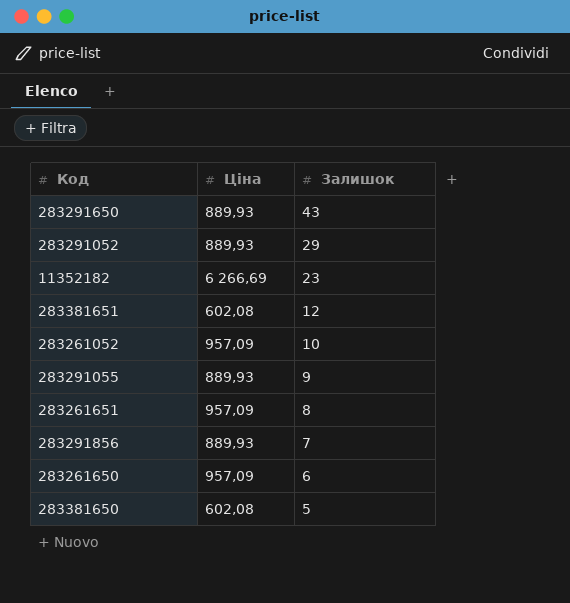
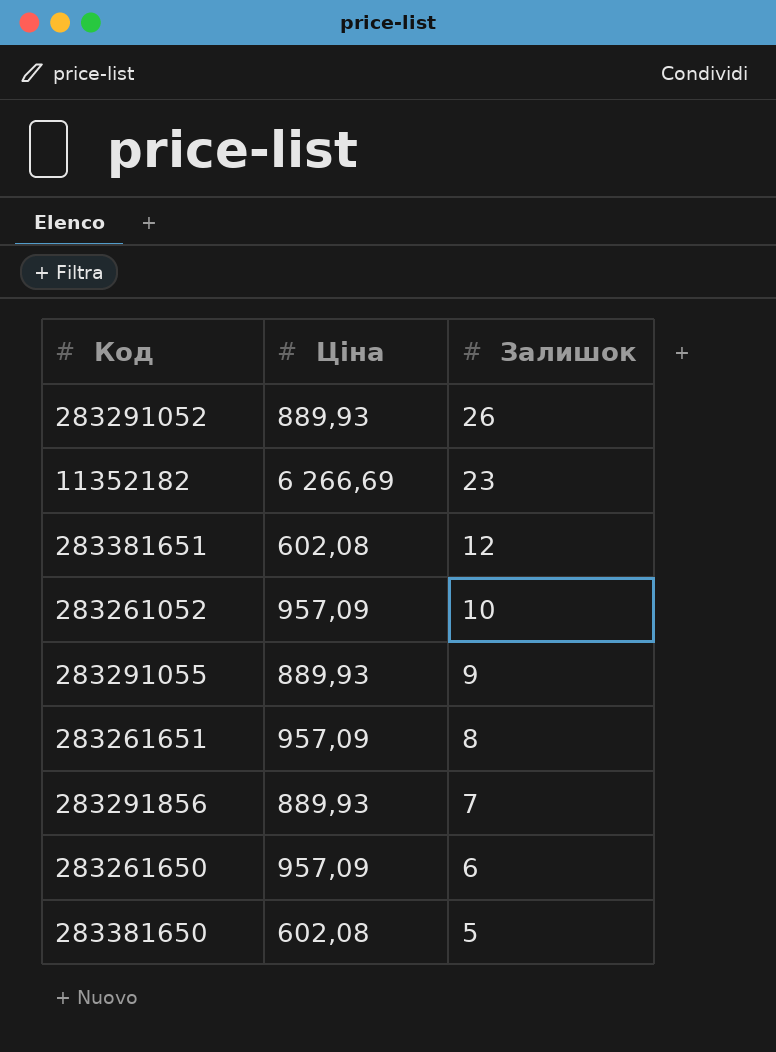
row 283291650: 889,93 | 43 -> none
283291052 | Залишок: 29 -> 26

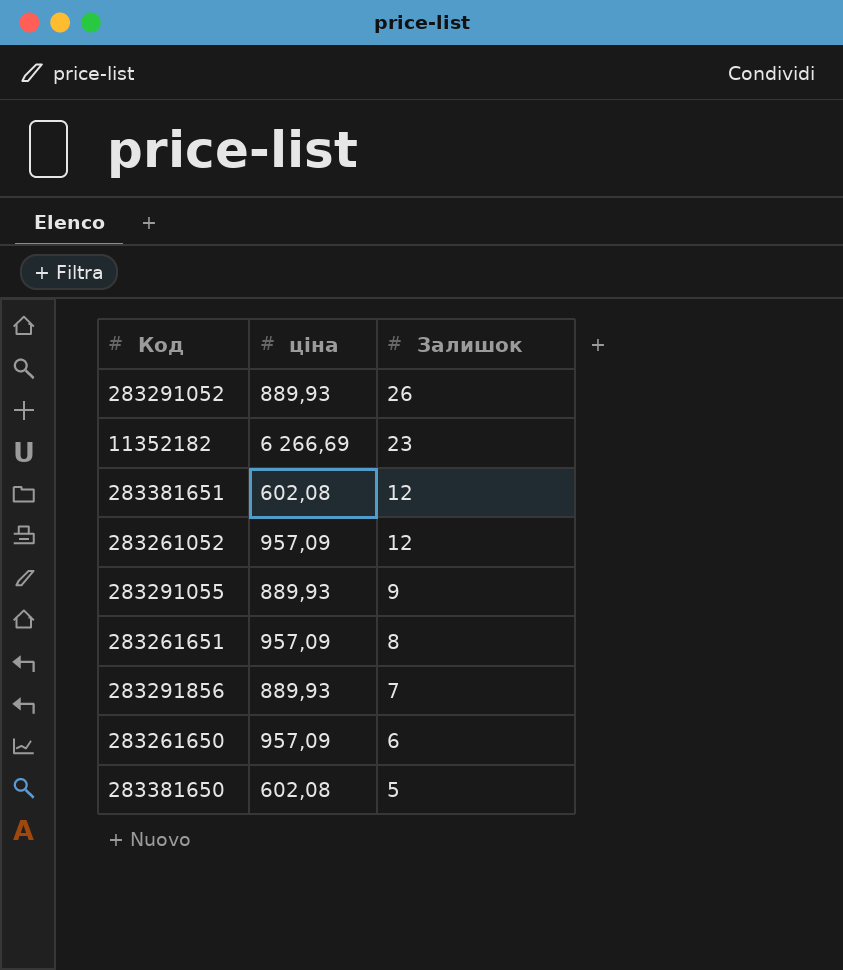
column name: Ціна -> ціна
283261052 | Залишок: 10 -> 12

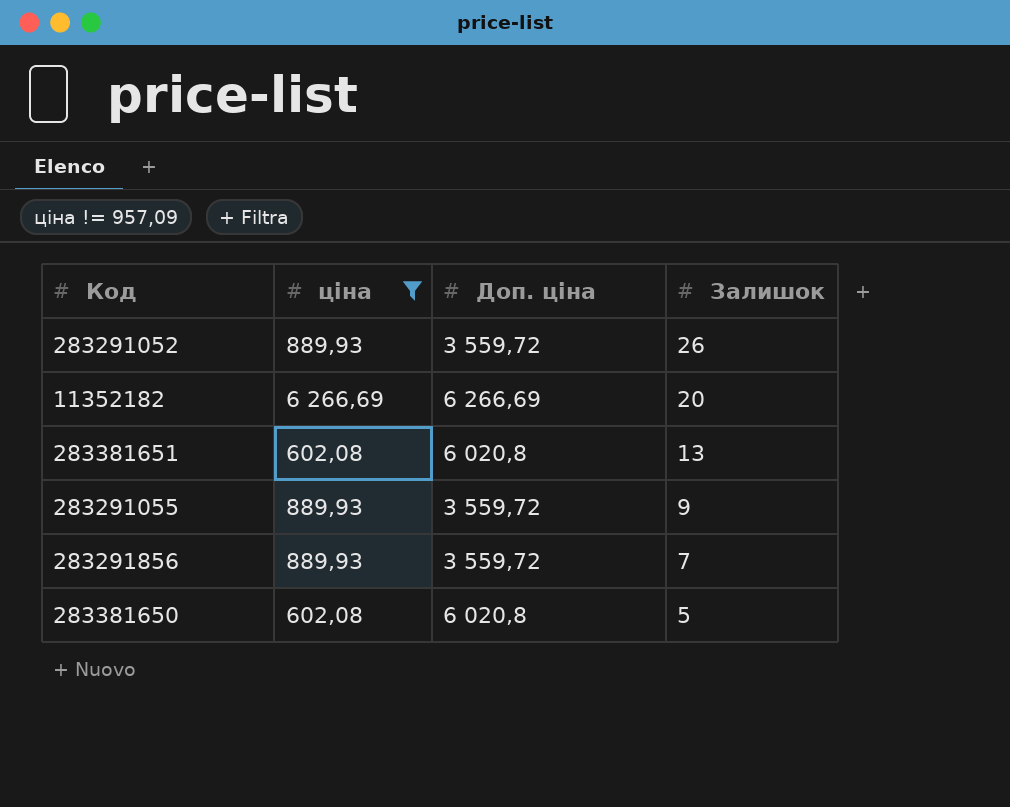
filter: none -> ціна != 957,09
column Доп. ціна | position: none -> 3
11352182 | Залишок: 23 -> 20
283381651 | Залишок: 12 -> 13

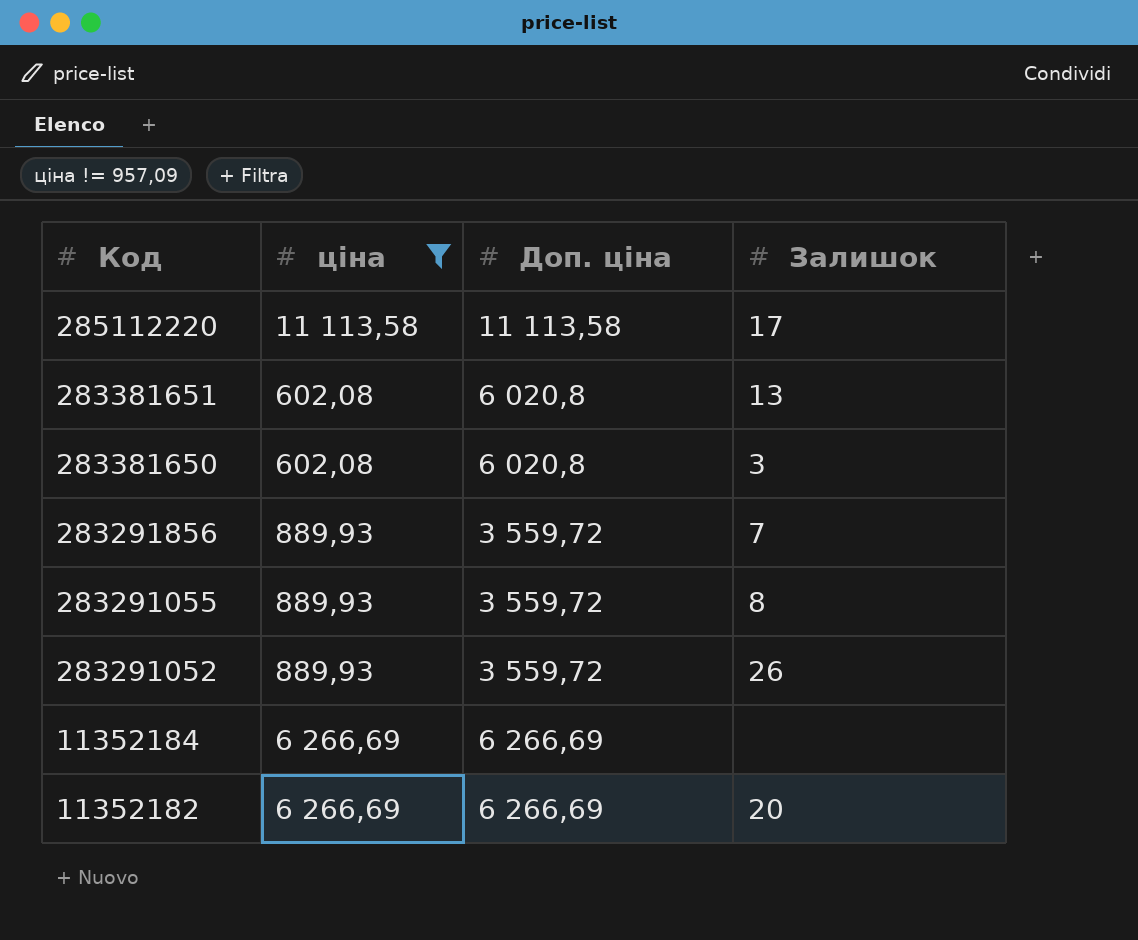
row order: Залишок descending -> Код descending
row 285112220: none -> 11 113,58 | 11 113,58 | 17
283381650 | Залишок: 5 -> 3
283291055 | Залишок: 9 -> 8
row 11352184: none -> 6 266,69 | 6 266,69 | none

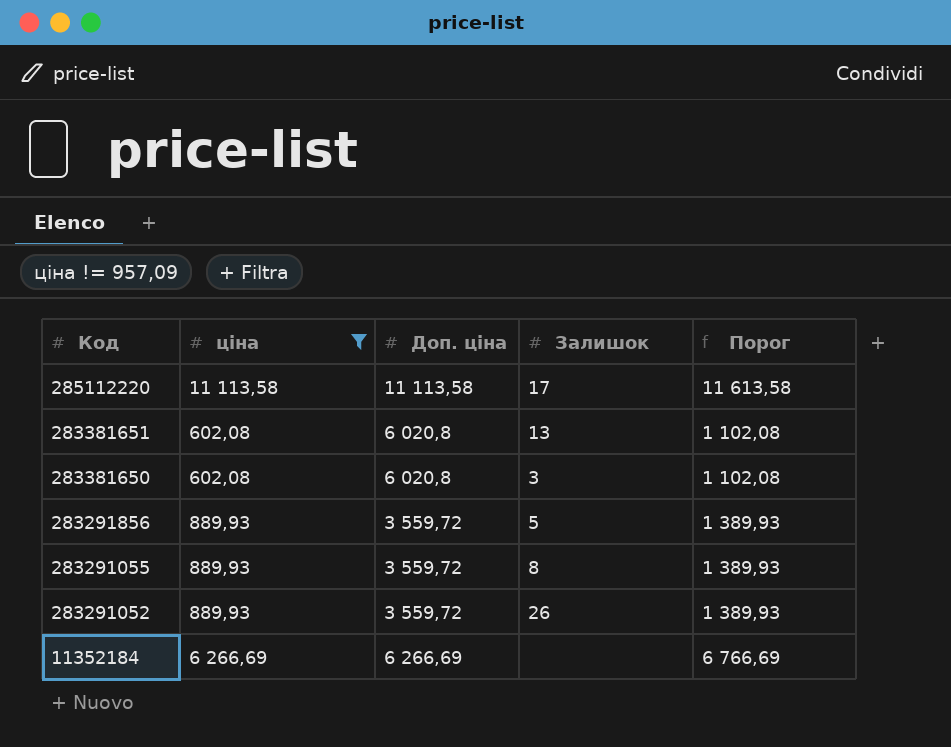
column Порог | formula: none -> [ціна] + 500
row 11352182: 6 266,69 | 6 266,69 | 20 -> none
283291856 | Залишок: 7 -> 5

